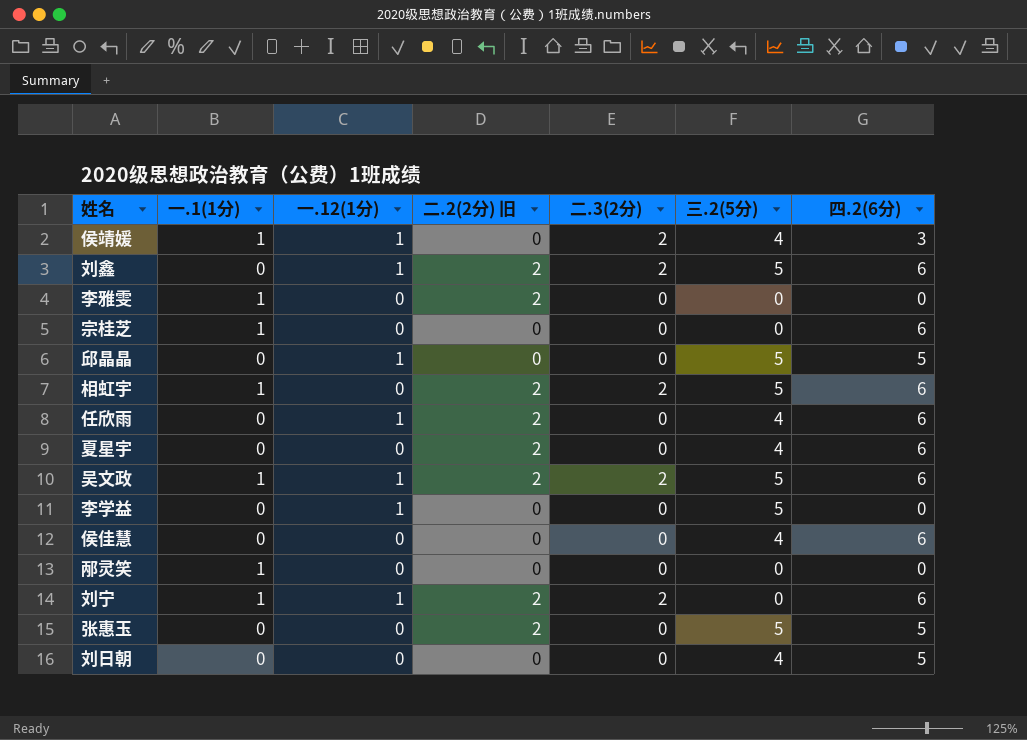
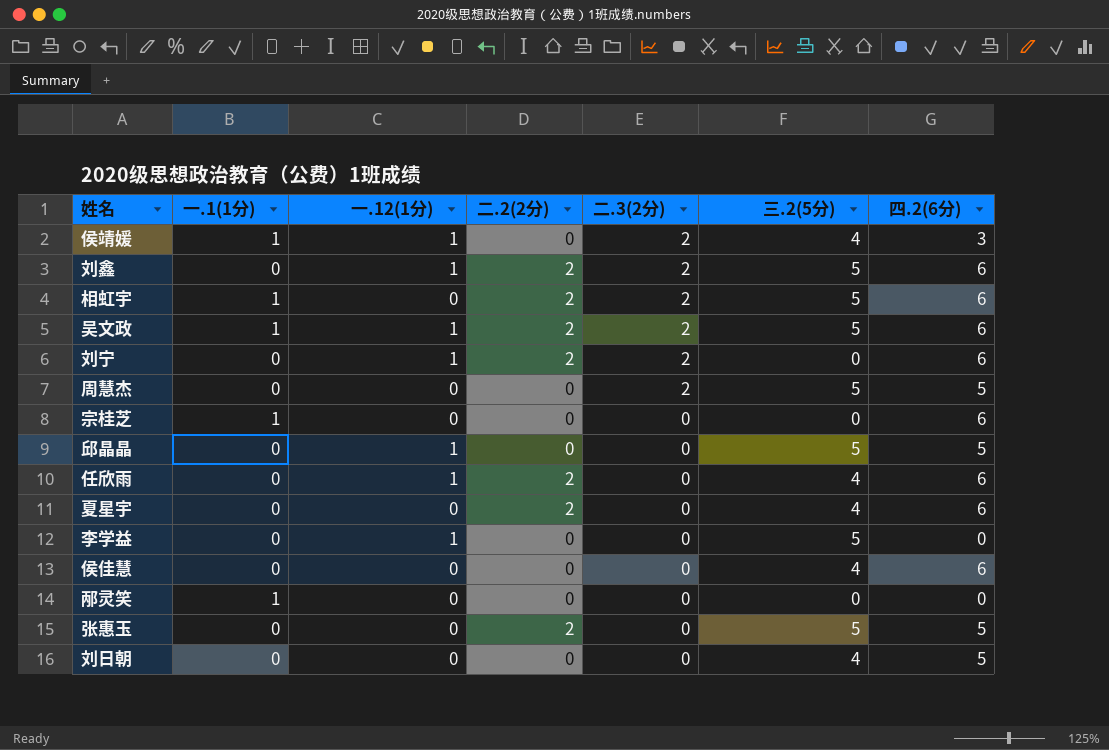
row order: none -> 二.3(2分) descending
column name: 二.2(2分) 旧 -> 二.2(2分)
row 李雅雯: 1 | 0 | 2 | 0 | 0 | 0 -> none
刘宁 | 一.1(1分): 1 -> 0
row 周慧杰: none -> 0 | 0 | 0 | 2 | 5 | 5

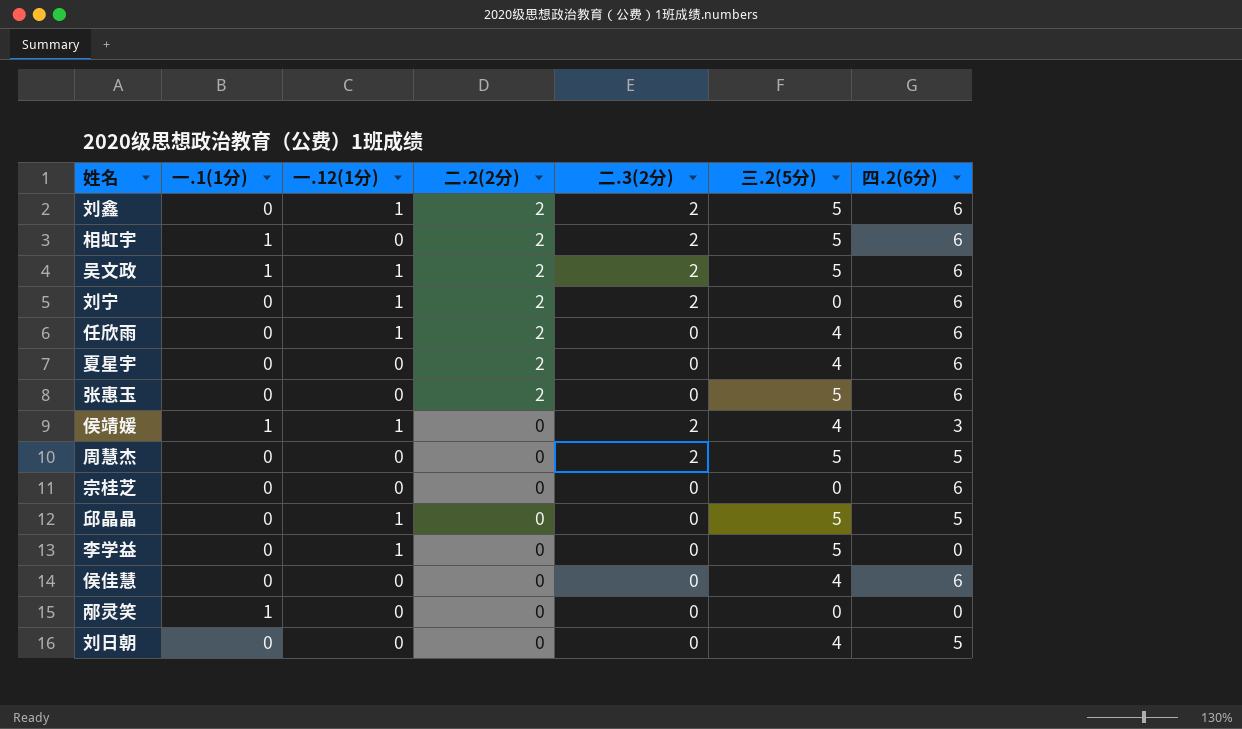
row order: 二.3(2分) descending -> 二.2(2分) descending
张惠玉 | 四.2(6分): 5 -> 6
宗桂芝 | 一.1(1分): 1 -> 0

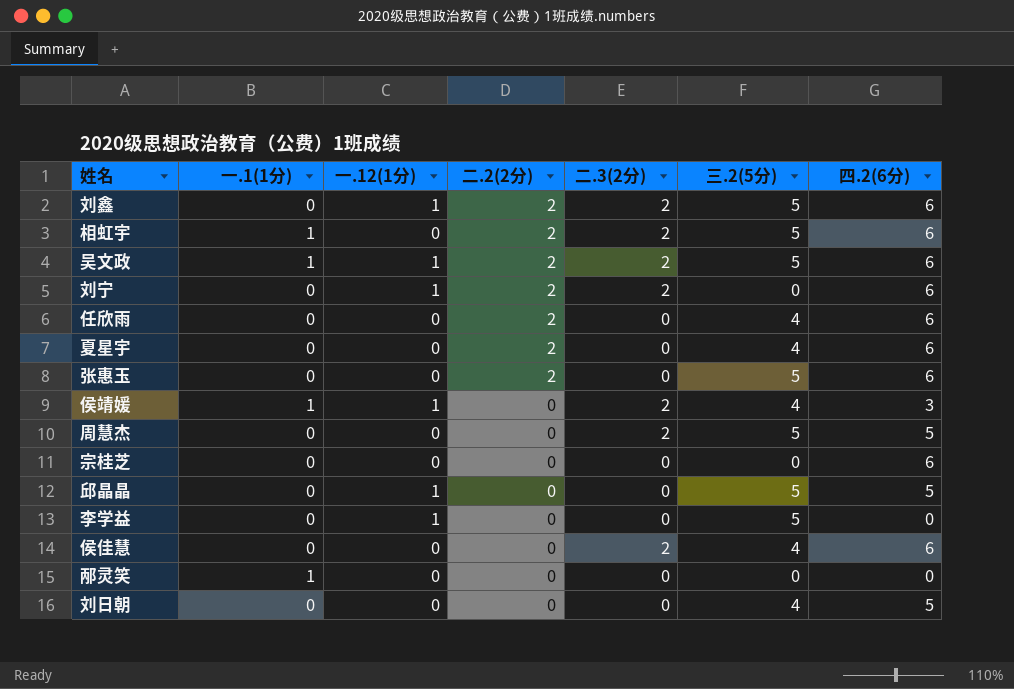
任欣雨 | 一.12(1分): 1 -> 0
侯佳慧 | 二.3(2分): 0 -> 2

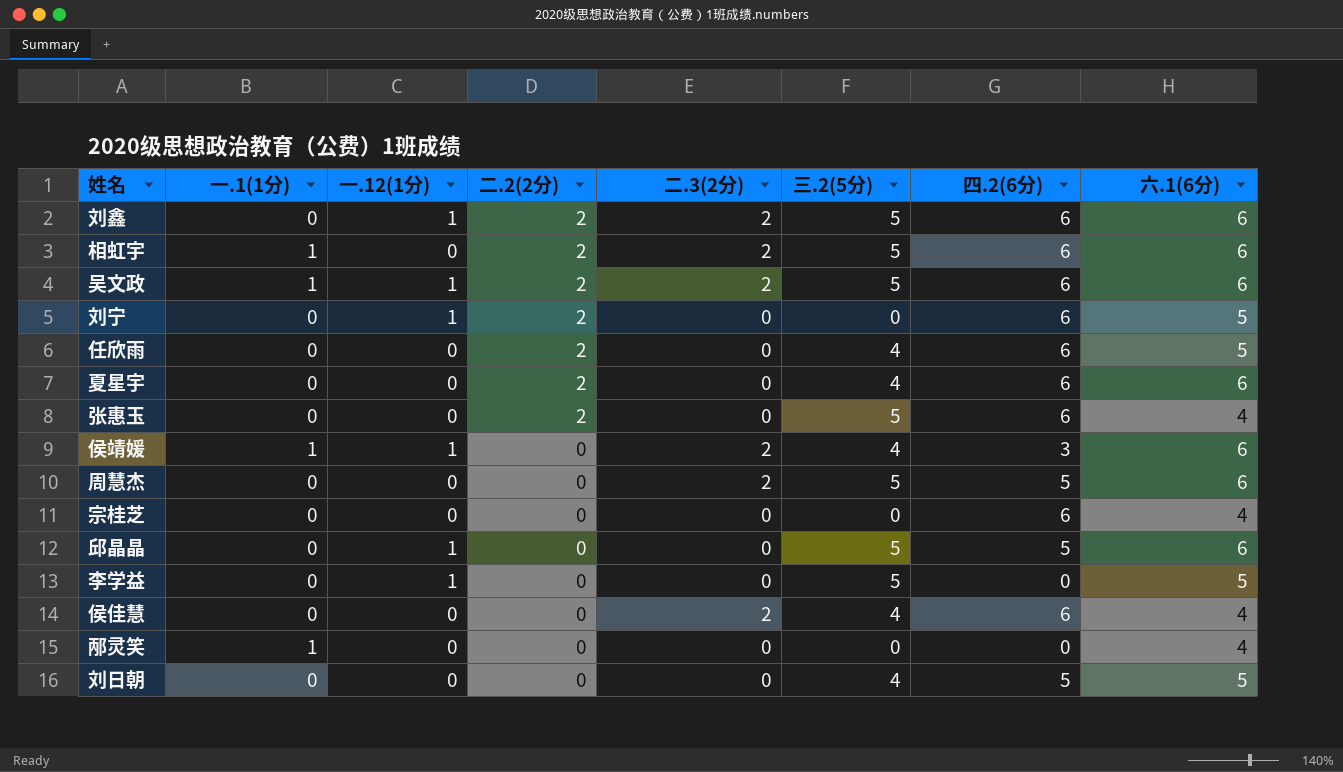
column 六.1(6分) | position: none -> 8
刘宁 | 二.3(2分): 2 -> 0

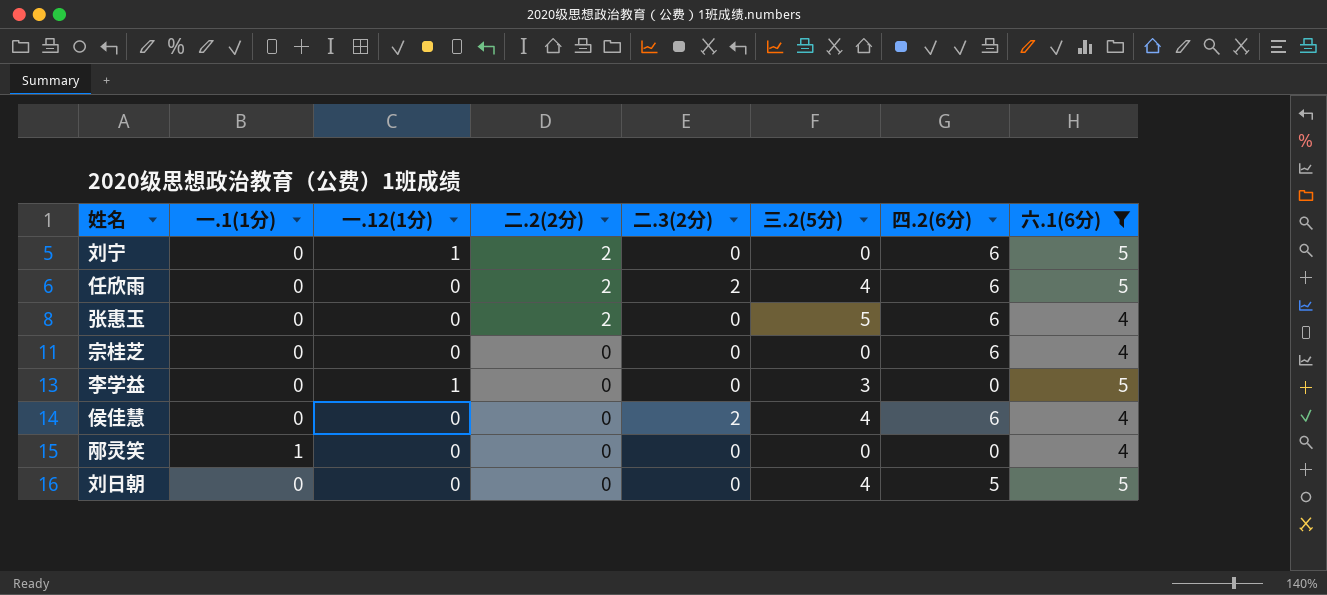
filter: none -> 六.1(6分) != 6
任欣雨 | 二.3(2分): 0 -> 2
李学益 | 三.2(5分): 5 -> 3

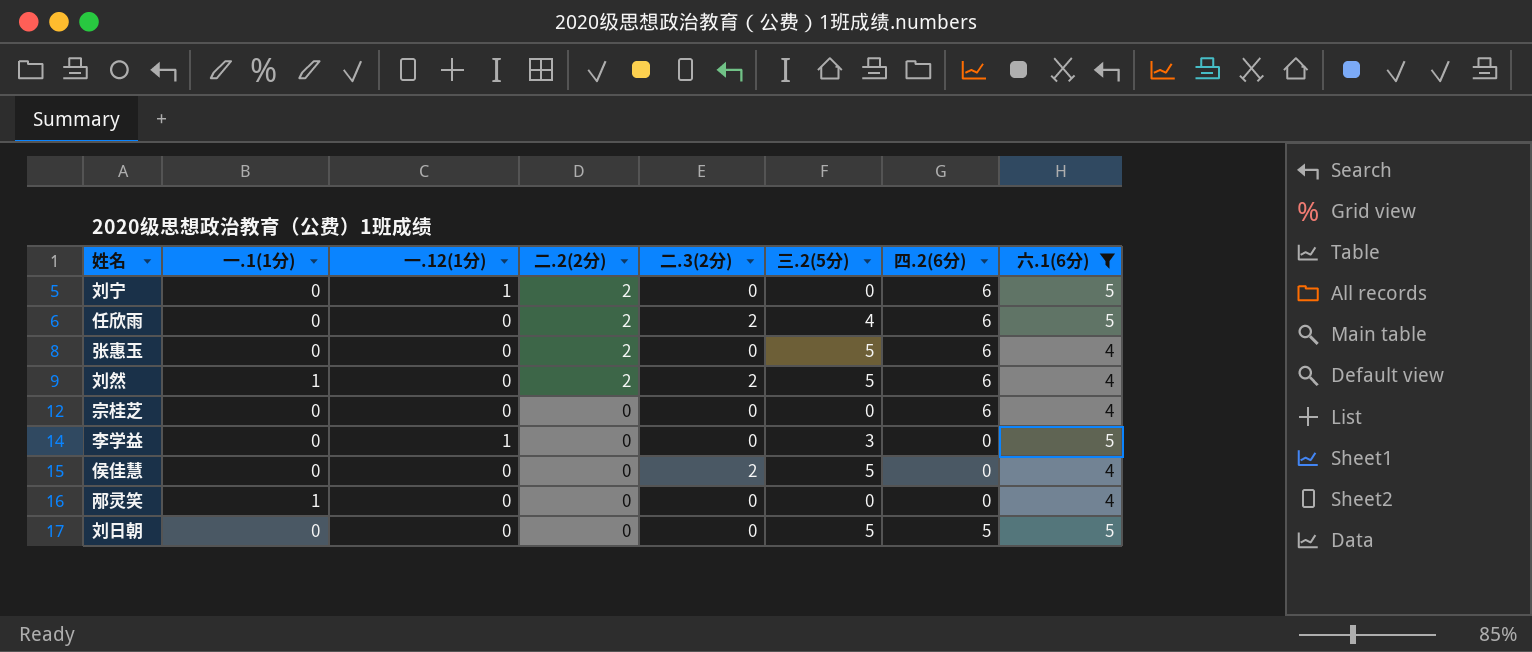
row 刘然: none -> 1 | 0 | 2 | 2 | 5 | 6 | 4
侯佳慧 | 三.2(5分): 4 -> 5
侯佳慧 | 四.2(6分): 6 -> 0
刘日朝 | 三.2(5分): 4 -> 5

